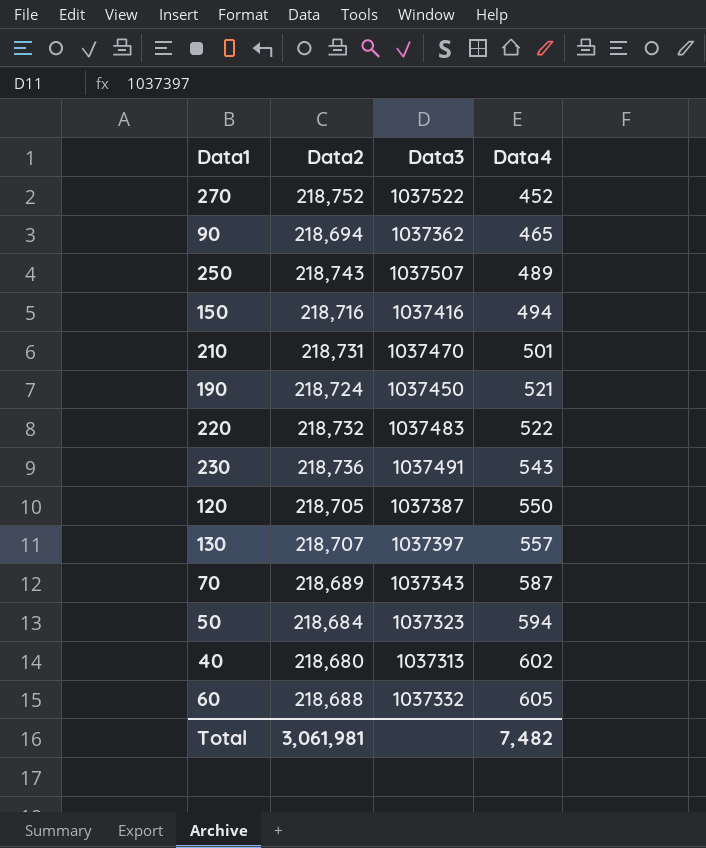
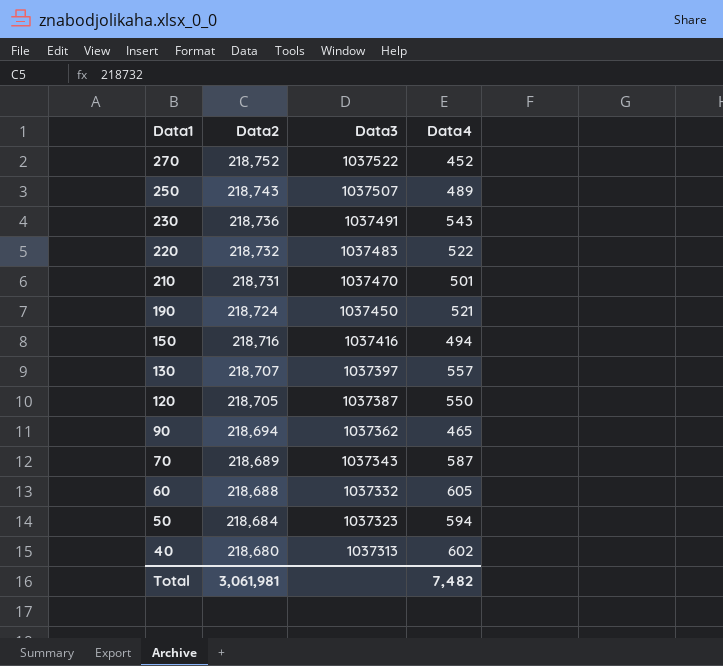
row order: Data4 ascending -> Data1 descending

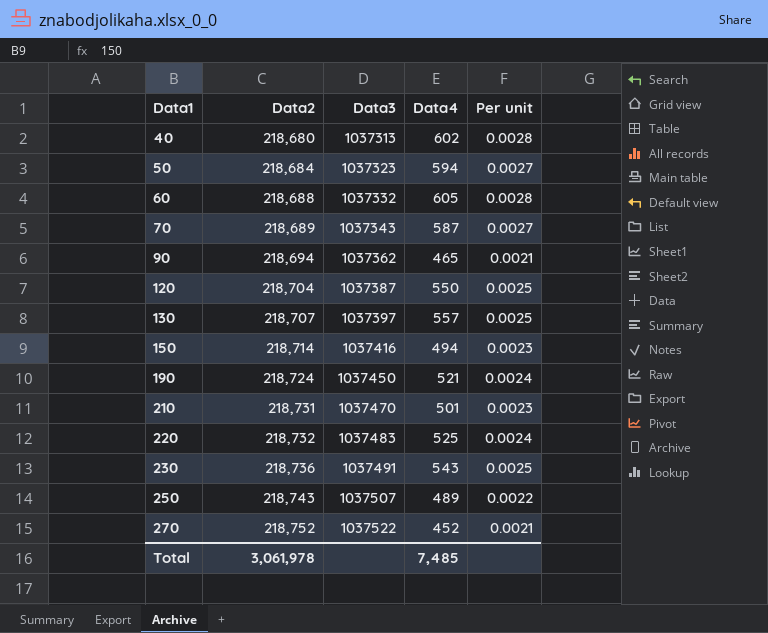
row order: Data1 descending -> Data1 ascending
column Per unit | formula: none -> [Data4] / [Data2]
120 | Data2: 218,705 -> 218,704
150 | Data2: 218,716 -> 218,714
220 | Data4: 522 -> 525
Total | Data2: 3,061,981 -> 3,061,978
Total | Data4: 7,482 -> 7,485

